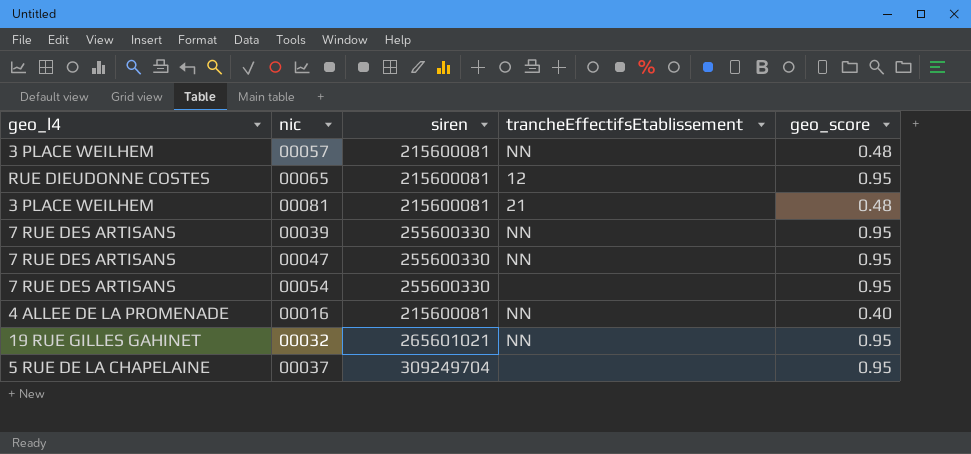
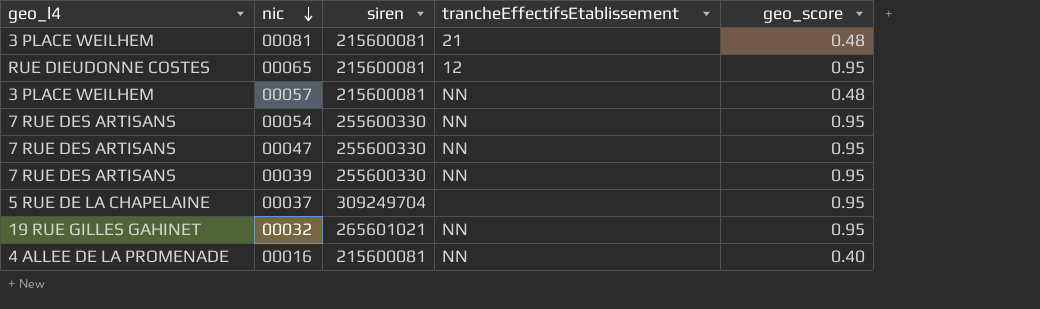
row order: none -> nic descending
00054 | trancheEffectifsEtablissement: none -> NN

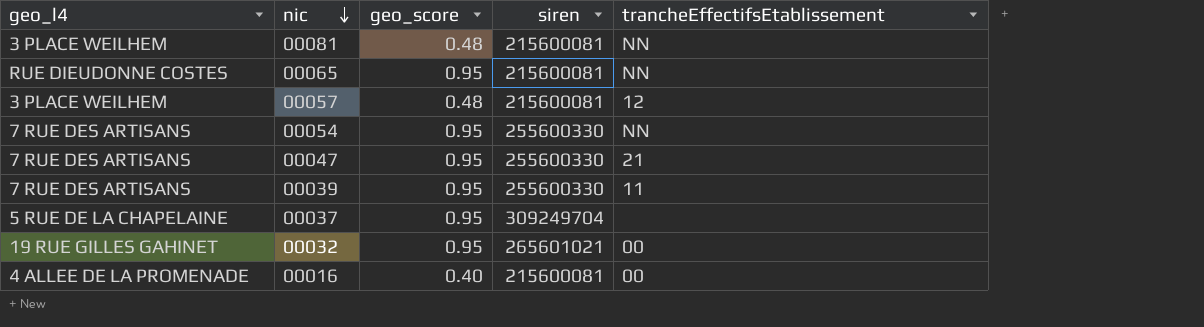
column geo_score | position: 5 -> 3
00081 | trancheEffectifsEtablissement: 21 -> NN
00065 | trancheEffectifsEtablissement: 12 -> NN
00057 | trancheEffectifsEtablissement: NN -> 12
00047 | trancheEffectifsEtablissement: NN -> 21
00039 | trancheEffectifsEtablissement: NN -> 11
00032 | trancheEffectifsEtablissement: NN -> 00
00016 | trancheEffectifsEtablissement: NN -> 00

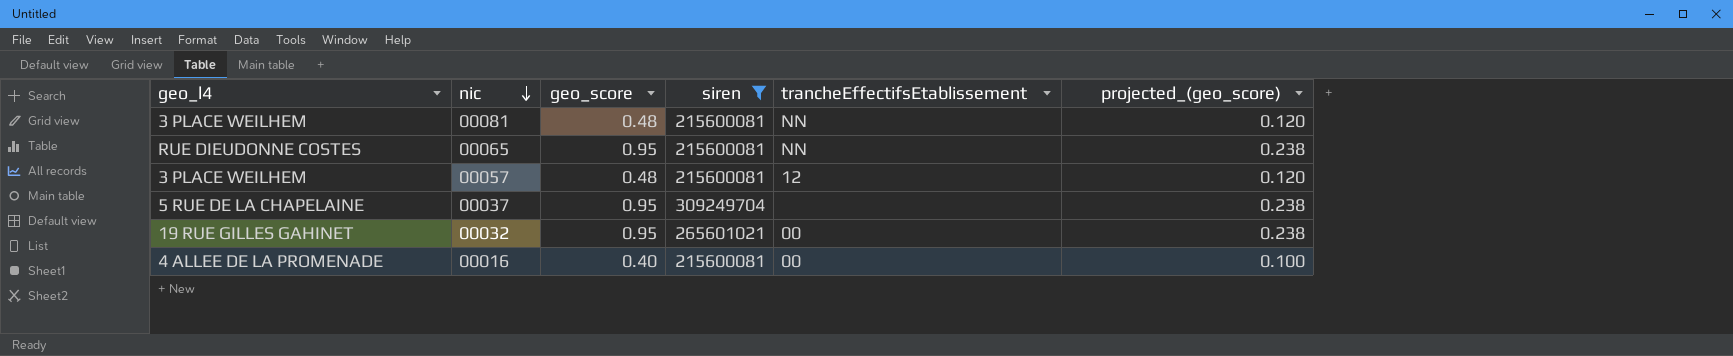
filter: none -> siren != 255600330
column projected_(geo_score) | formula: none -> [geo_score] * 0.25

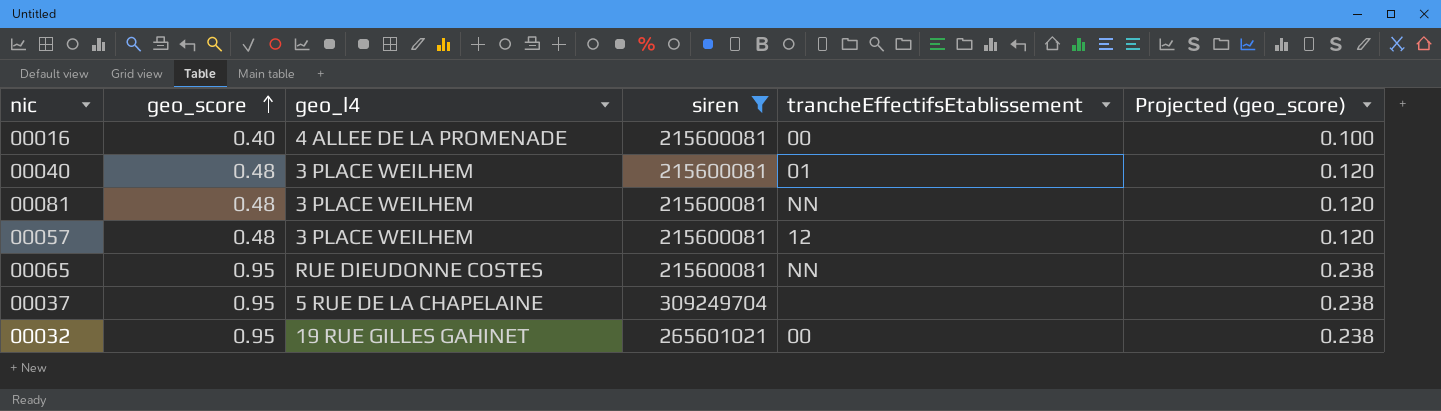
row order: nic descending -> geo_score ascending
column geo_l4 | position: 1 -> 3
column name: projected_(geo_score) -> Projected (geo_score)
row 00040: none -> 0.48 | 3 PLACE WEILHEM | 215600081 | 01 | 0.120

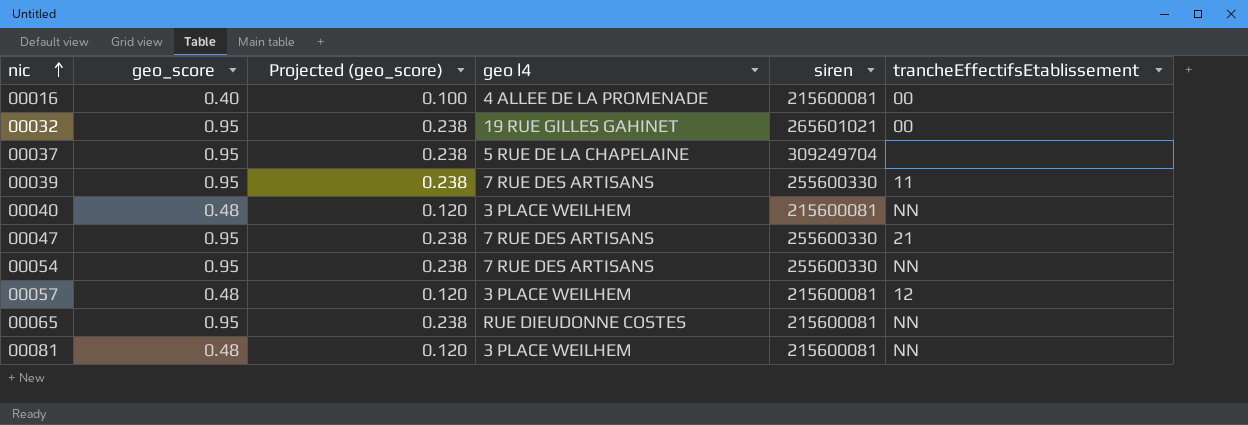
filter: siren != 255600330 -> none
row order: geo_score ascending -> nic ascending
column Projected (geo_score) | position: 6 -> 3
column name: geo_l4 -> geo l4
00040 | trancheEffectifsEtablissement: 01 -> NN

